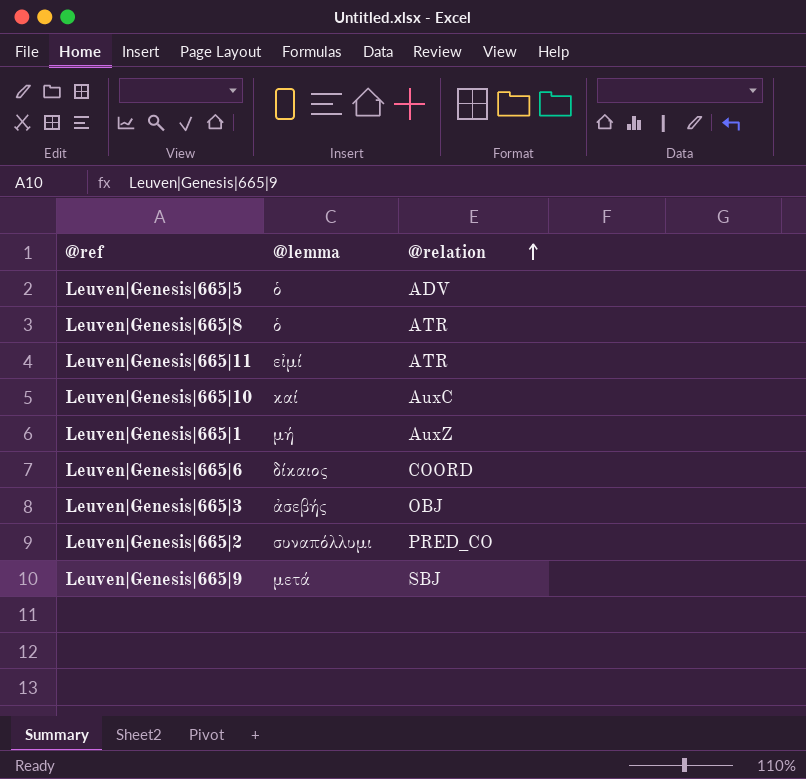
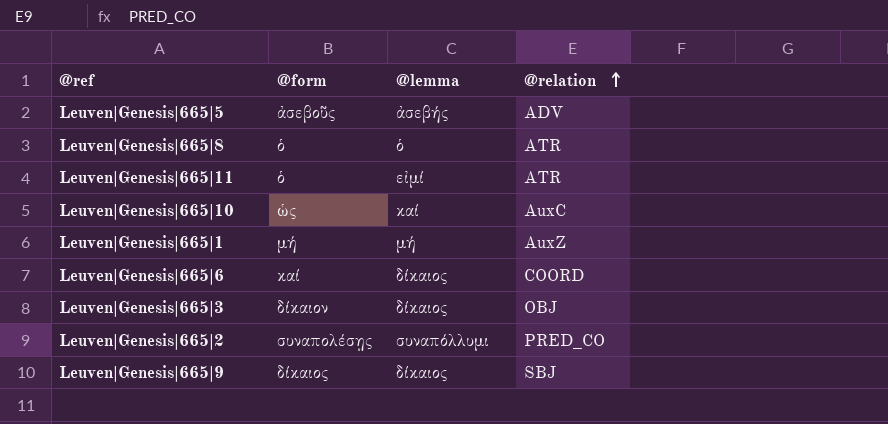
column @form | position: none -> 2
Leuven|Genesis|665|5 | @lemma: ὁ -> ἀσεβής
Leuven|Genesis|665|3 | @lemma: ἀσεβής -> δίκαιος
Leuven|Genesis|665|9 | @lemma: μετά -> δίκαιος

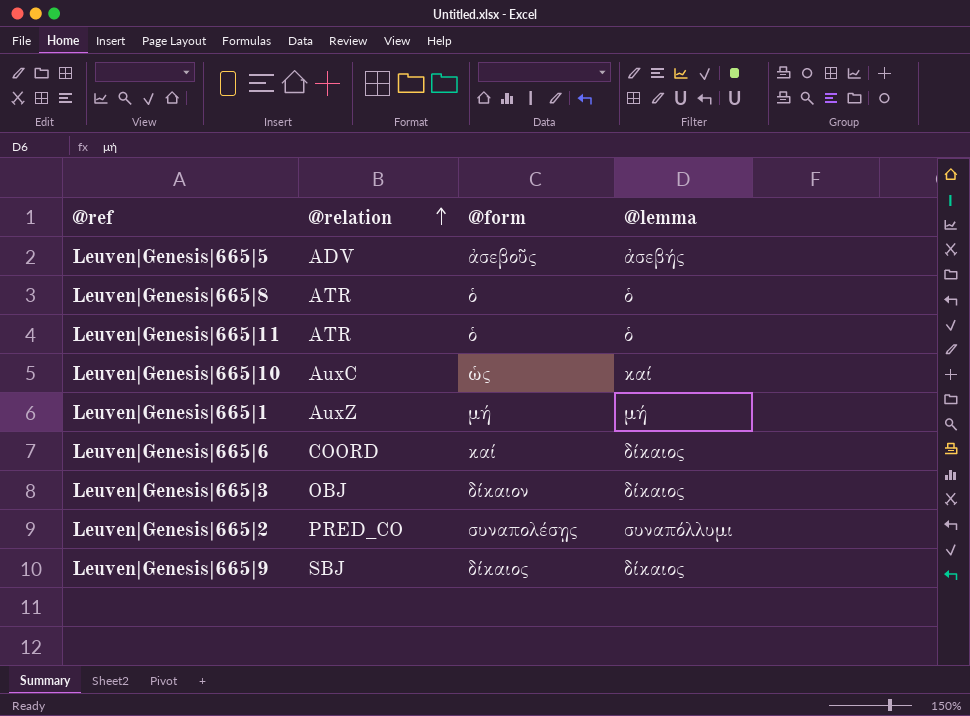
column @relation | position: 4 -> 2
Leuven|Genesis|665|11 | @lemma: εἰμί -> ὁ

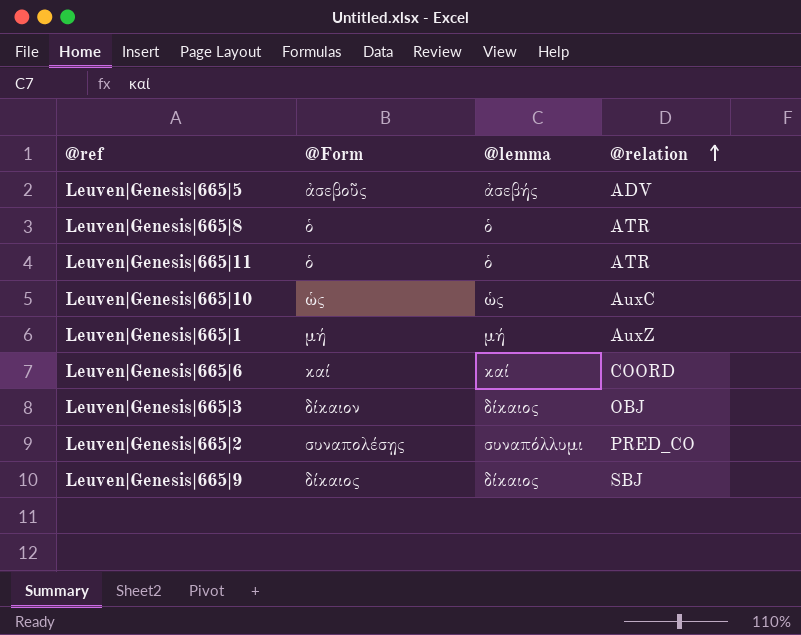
column name: @form -> @Form
column @relation | position: 2 -> 4
Leuven|Genesis|665|10 | @lemma: καί -> ὡς
Leuven|Genesis|665|6 | @lemma: δίκαιος -> καί

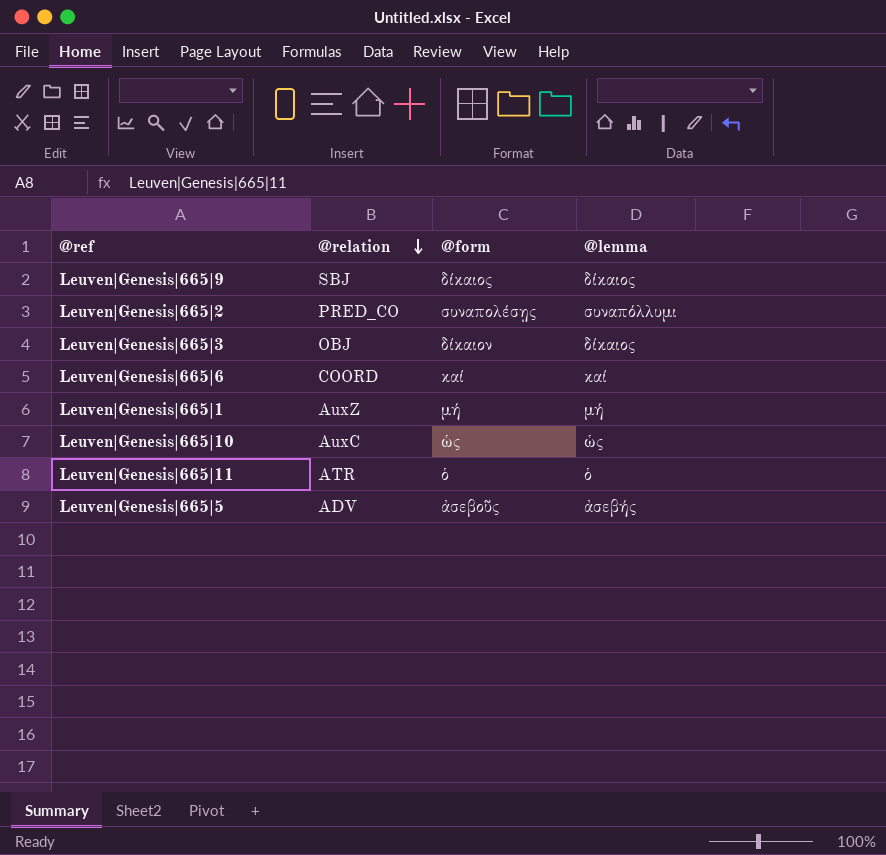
row order: @relation ascending -> @relation descending
column @relation | position: 4 -> 2
column name: @Form -> @form
row Leuven|Genesis|665|8: ὁ | ὁ | ATR -> none

